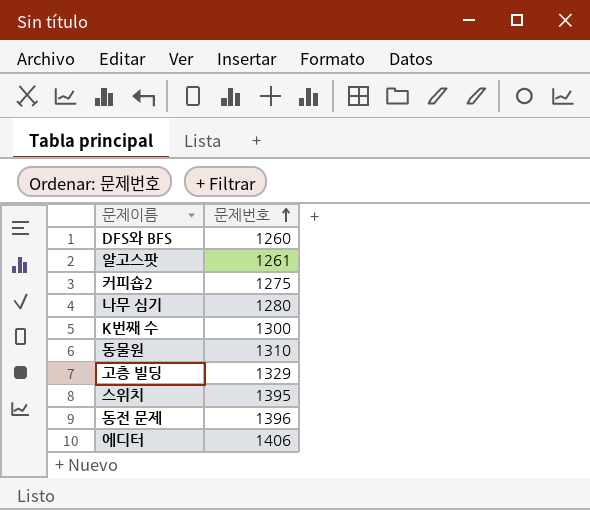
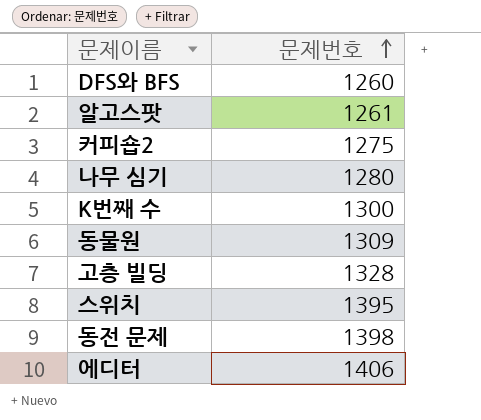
동물원 | 문제번호: 1310 -> 1309
고층 빌딩 | 문제번호: 1329 -> 1328
동전 문제 | 문제번호: 1396 -> 1398

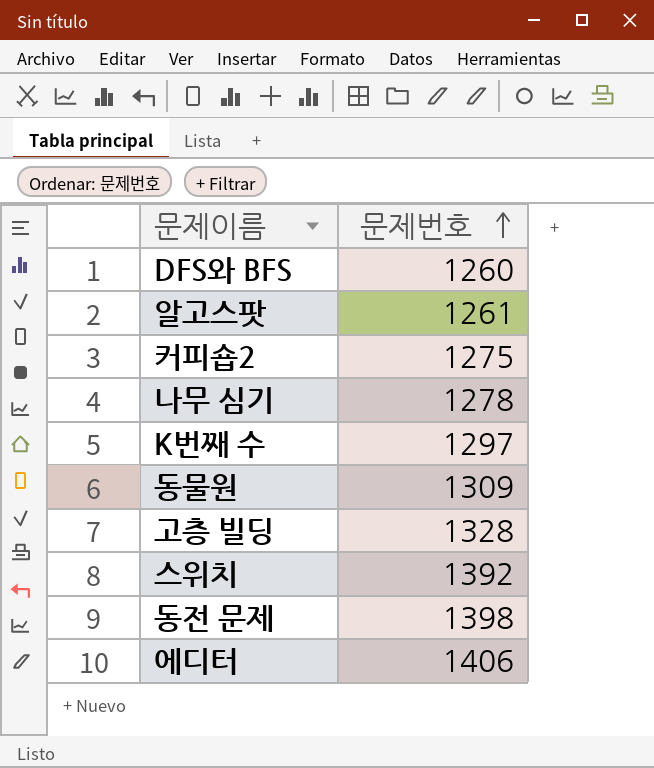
나무 심기 | 문제번호: 1280 -> 1278
K번째 수 | 문제번호: 1300 -> 1297
스위치 | 문제번호: 1395 -> 1392

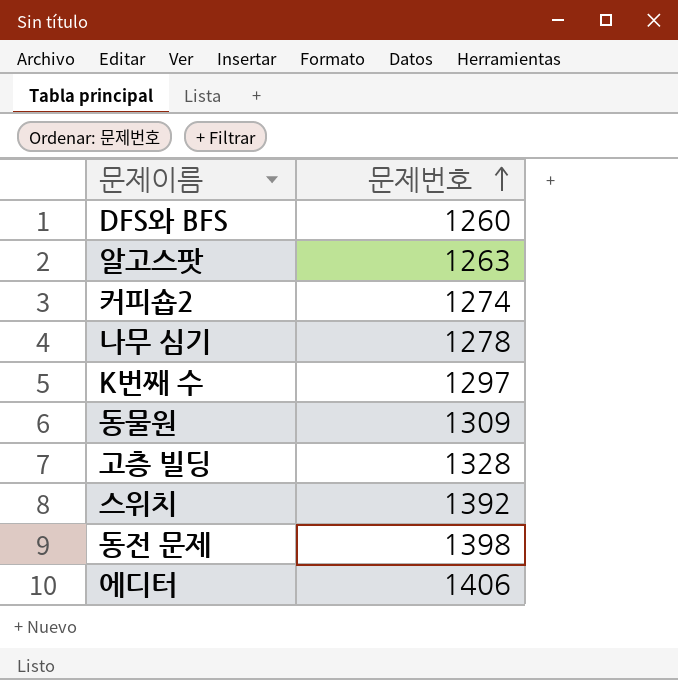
알고스팟 | 문제번호: 1261 -> 1263
커피숍2 | 문제번호: 1275 -> 1274

